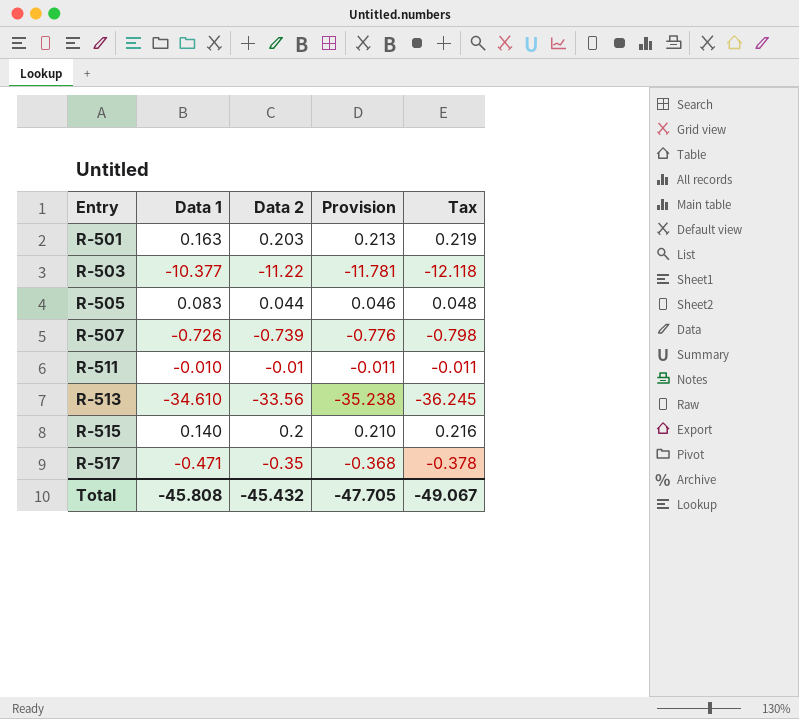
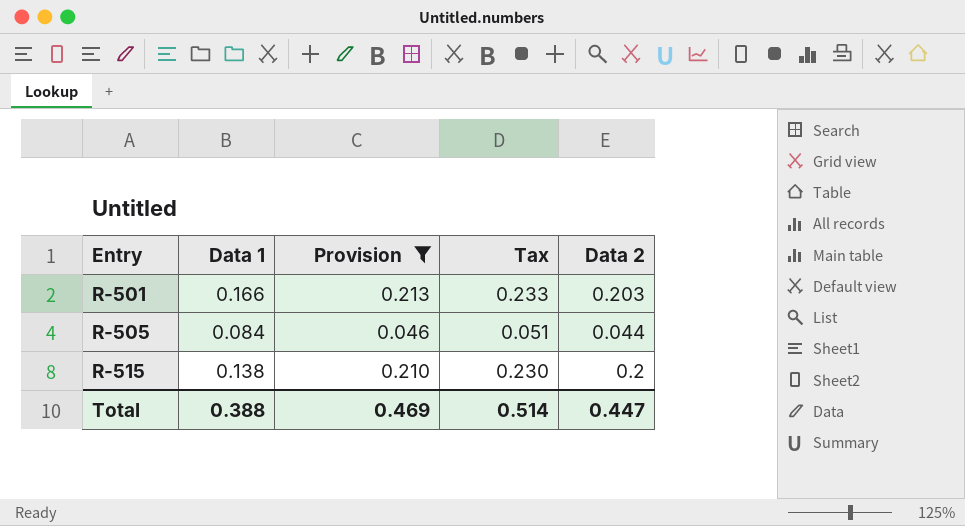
filter: none -> Provision >= 0.046
column Tax | formula: [Data 2] * 1.08 -> [Data 2] * 1.15
column Data 2 | position: 3 -> 5
R-501 | Data 1: 0.163 -> 0.166
R-505 | Data 1: 0.083 -> 0.084
R-515 | Data 1: 0.140 -> 0.138
Total | Data 1: -45.808 -> 0.388
Total | Provision: -47.705 -> 0.469
Total | Tax: -49.067 -> 0.514
Total | Data 2: -45.432 -> 0.447

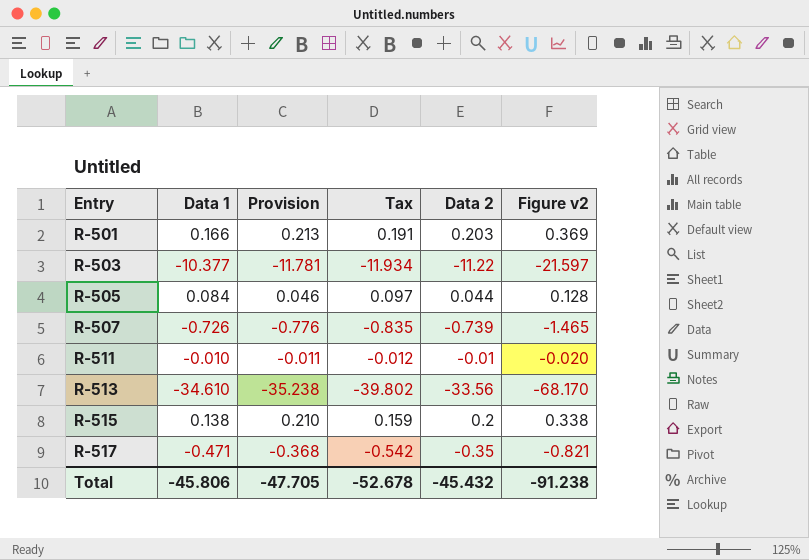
filter: Provision >= 0.046 -> none
column Tax | formula: [Data 2] * 1.15 -> [Data 1] * 1.15
column Figure v2 | formula: none -> [Data 1] + [Data 2]
Total | Data 1: 0.388 -> -45.806
Total | Provision: 0.469 -> -47.705
Total | Tax: 0.514 -> -52.678
Total | Data 2: 0.447 -> -45.432

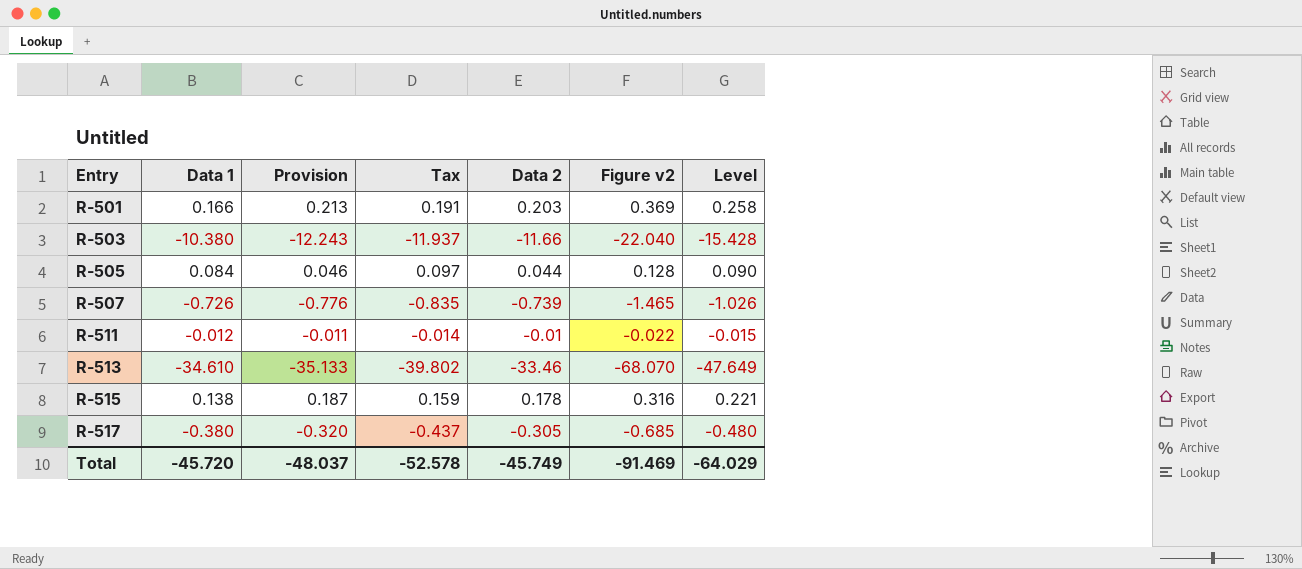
column Level | formula: none -> [Figure v2] * 0.7
R-503 | Data 1: -10.377 -> -10.380
R-503 | Provision: -11.781 -> -12.243
R-503 | Tax: -11.934 -> -11.937
R-503 | Data 2: -11.22 -> -11.66
R-503 | Figure v2: -21.597 -> -22.040
R-511 | Data 1: -0.010 -> -0.012
R-511 | Tax: -0.012 -> -0.014
R-511 | Figure v2: -0.020 -> -0.022
R-513 | Provision: -35.238 -> -35.133
R-513 | Data 2: -33.56 -> -33.46
R-513 | Figure v2: -68.170 -> -68.070
R-515 | Provision: 0.210 -> 0.187
R-515 | Data 2: 0.2 -> 0.178
R-515 | Figure v2: 0.338 -> 0.316
R-517 | Data 1: -0.471 -> -0.380
R-517 | Provision: -0.368 -> -0.320
R-517 | Tax: -0.542 -> -0.437
R-517 | Data 2: -0.35 -> -0.305
R-517 | Figure v2: -0.821 -> -0.685
Total | Data 1: -45.806 -> -45.720
Total | Provision: -47.705 -> -48.037
Total | Tax: -52.678 -> -52.578
Total | Data 2: -45.432 -> -45.749
Total | Figure v2: -91.238 -> -91.469

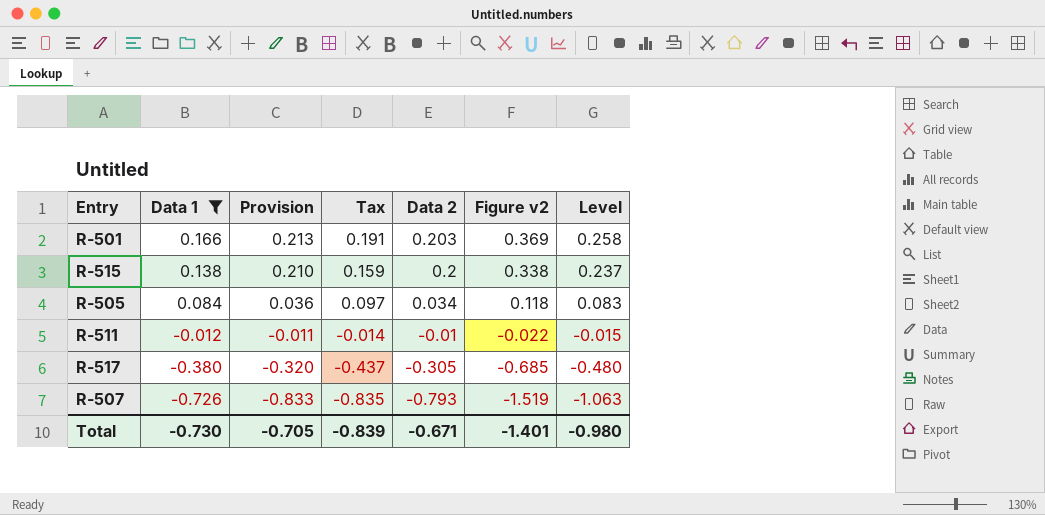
filter: none -> Data 1 >= -0.726
row order: Entry ascending -> Data 1 descending
R-515 | Provision: 0.187 -> 0.210
R-515 | Data 2: 0.178 -> 0.2
R-515 | Figure v2: 0.316 -> 0.338
R-515 | Level: 0.221 -> 0.237
R-505 | Provision: 0.046 -> 0.036
R-505 | Data 2: 0.044 -> 0.034
R-505 | Figure v2: 0.128 -> 0.118
R-505 | Level: 0.090 -> 0.083
R-507 | Provision: -0.776 -> -0.833
R-507 | Data 2: -0.739 -> -0.793
R-507 | Figure v2: -1.465 -> -1.519
R-507 | Level: -1.026 -> -1.063
Total | Data 1: -45.720 -> -0.730
Total | Provision: -48.037 -> -0.705
Total | Tax: -52.578 -> -0.839
Total | Data 2: -45.749 -> -0.671
Total | Figure v2: -91.469 -> -1.401
Total | Level: -64.029 -> -0.980

